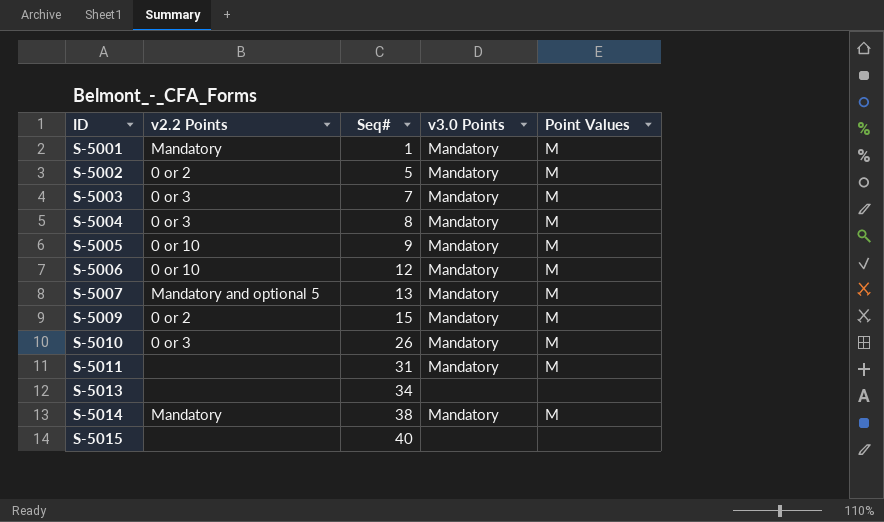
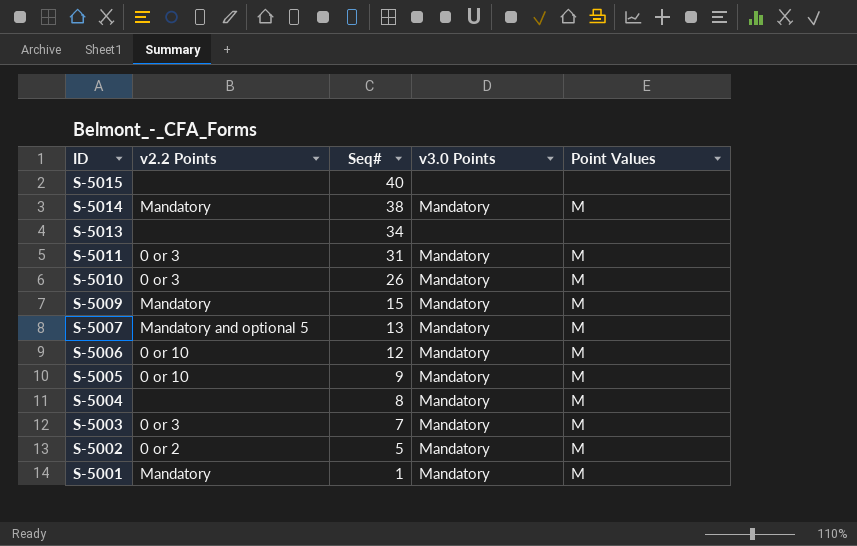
row order: ID ascending -> ID descending
S-5011 | v2.2 Points: none -> 0 or 3
S-5009 | v2.2 Points: 0 or 2 -> Mandatory
S-5004 | v2.2 Points: 0 or 3 -> none

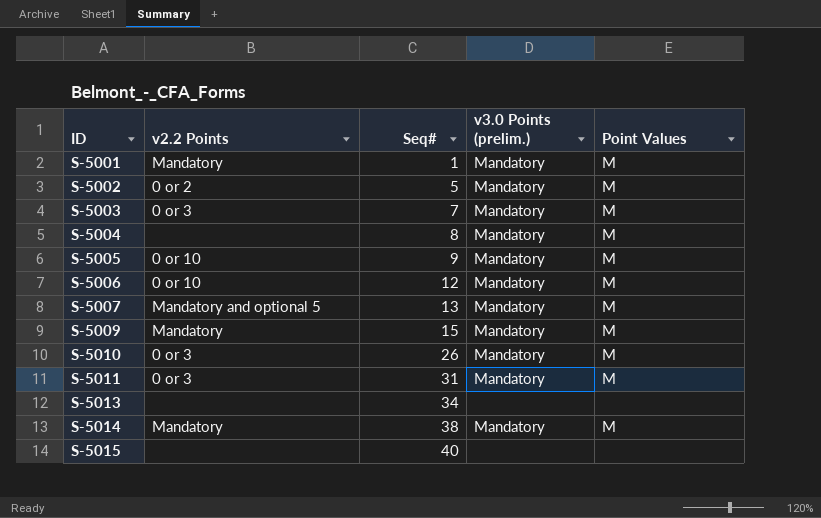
row order: ID descending -> ID ascending
column name: v3.0 Points -> v3.0 Points (prelim.)

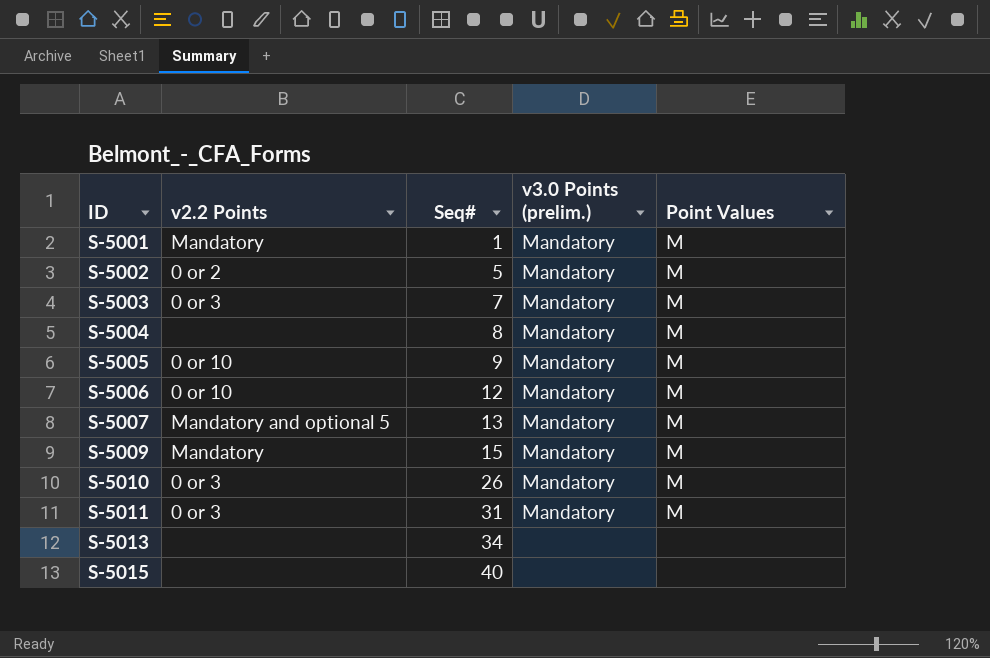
row S-5014: Mandatory | 38 | Mandatory | M -> none

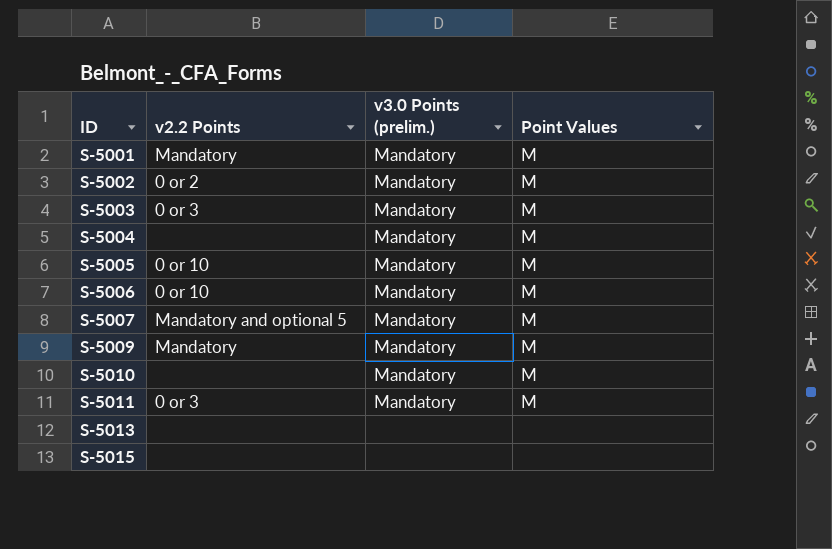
column Seq# | position: 3 -> none
S-5010 | v2.2 Points: 0 or 3 -> none

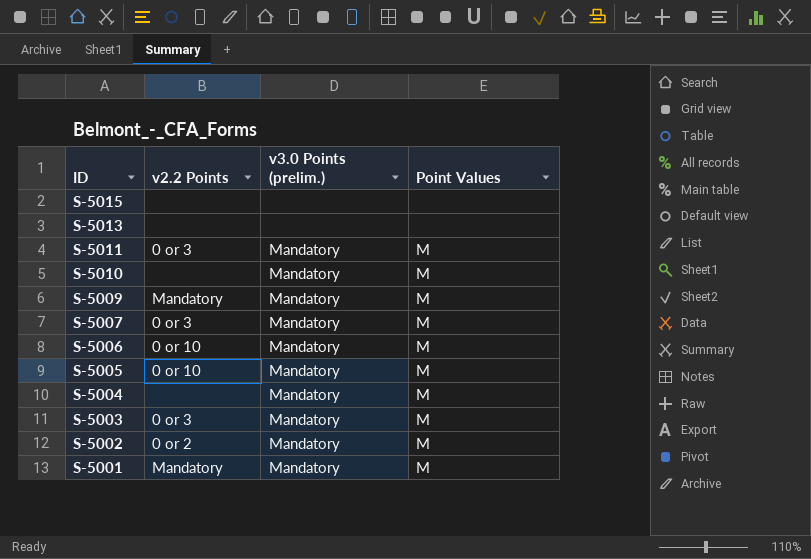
row order: ID ascending -> ID descending
S-5007 | v2.2 Points: Mandatory and optional 5 -> 0 or 3

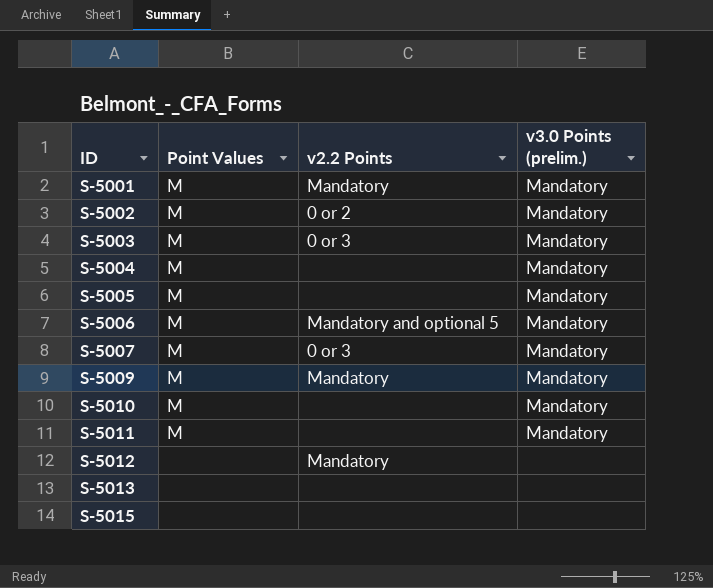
row order: ID descending -> ID ascending
column Point Values | position: 4 -> 2
S-5005 | v2.2 Points: 0 or 10 -> none
S-5006 | v2.2 Points: 0 or 10 -> Mandatory and optional 5
S-5011 | v2.2 Points: 0 or 3 -> none
row S-5012: none -> none | Mandatory | none

